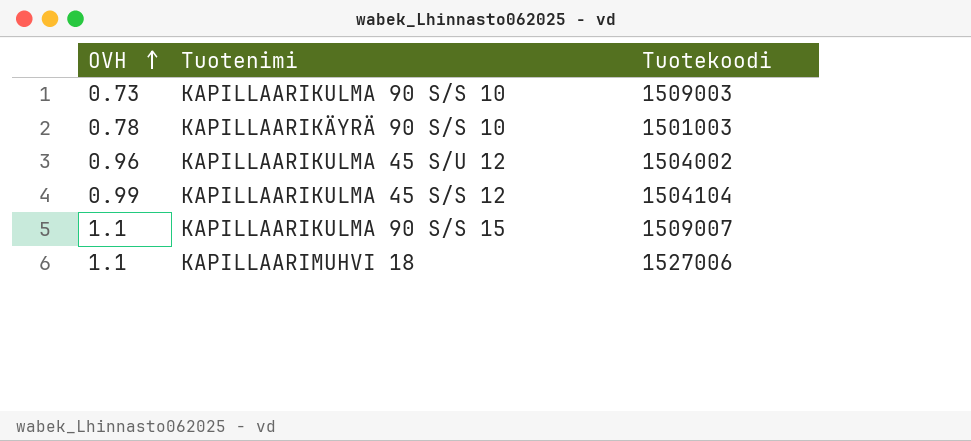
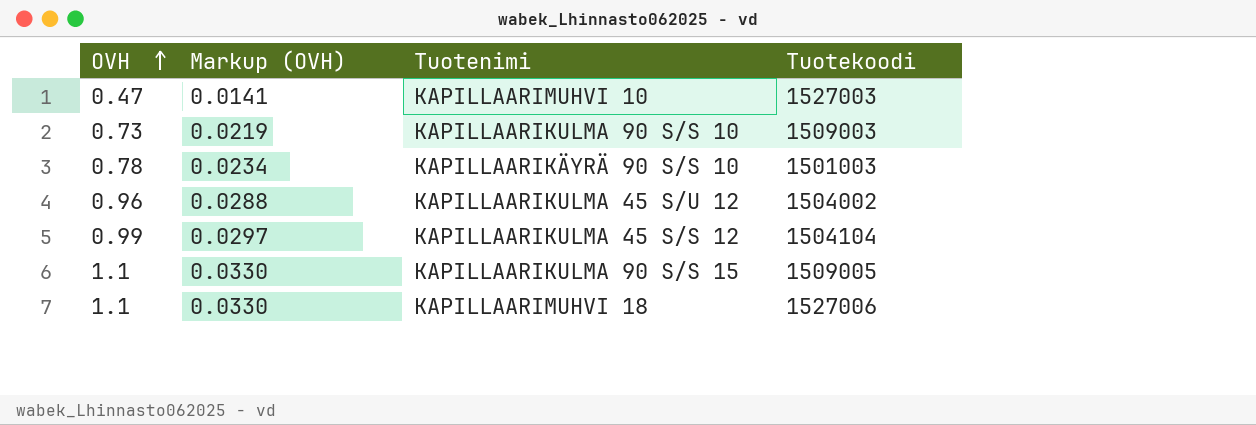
column Markup (OVH) | formula: none -> [OVH] * 0.03
row KAPILLAARIMUHVI 10: none -> 0.47 | 0.0141 | 1527003
KAPILLAARIKULMA 90 S/S 15 | Tuotekoodi: 1509007 -> 1509005

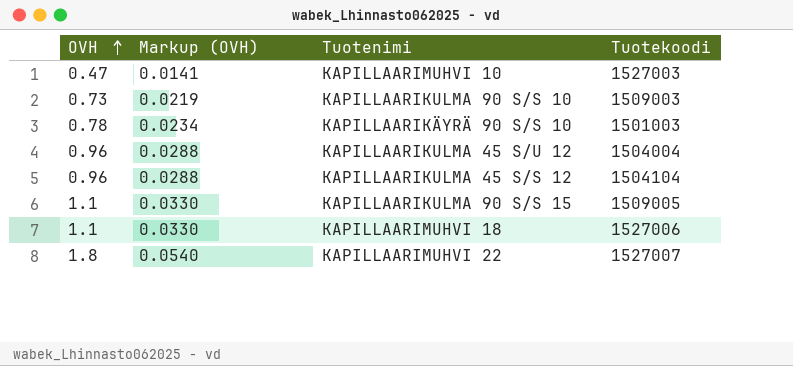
KAPILLAARIKULMA 45 S/U 12 | Tuotekoodi: 1504002 -> 1504004
KAPILLAARIKULMA 45 S/S 12 | OVH: 0.99 -> 0.96
KAPILLAARIKULMA 45 S/S 12 | Markup (OVH): 0.0297 -> 0.0288
row KAPILLAARIMUHVI 22: none -> 1.8 | 0.0540 | 1527007

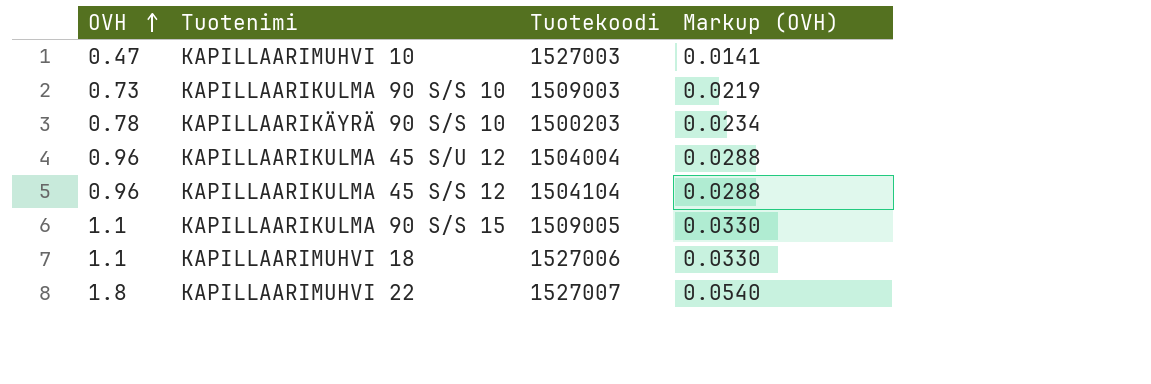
column Markup (OVH) | position: 2 -> 4
KAPILLAARIKÄYRÄ 90 S/S 10 | Tuotekoodi: 1501003 -> 1500203

